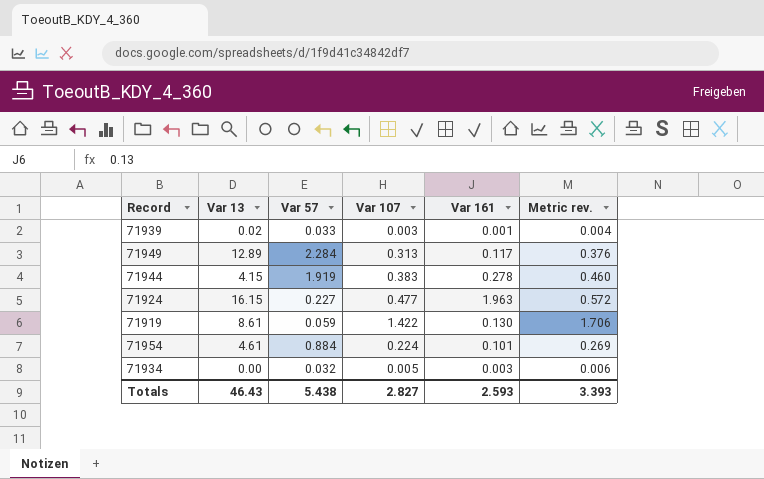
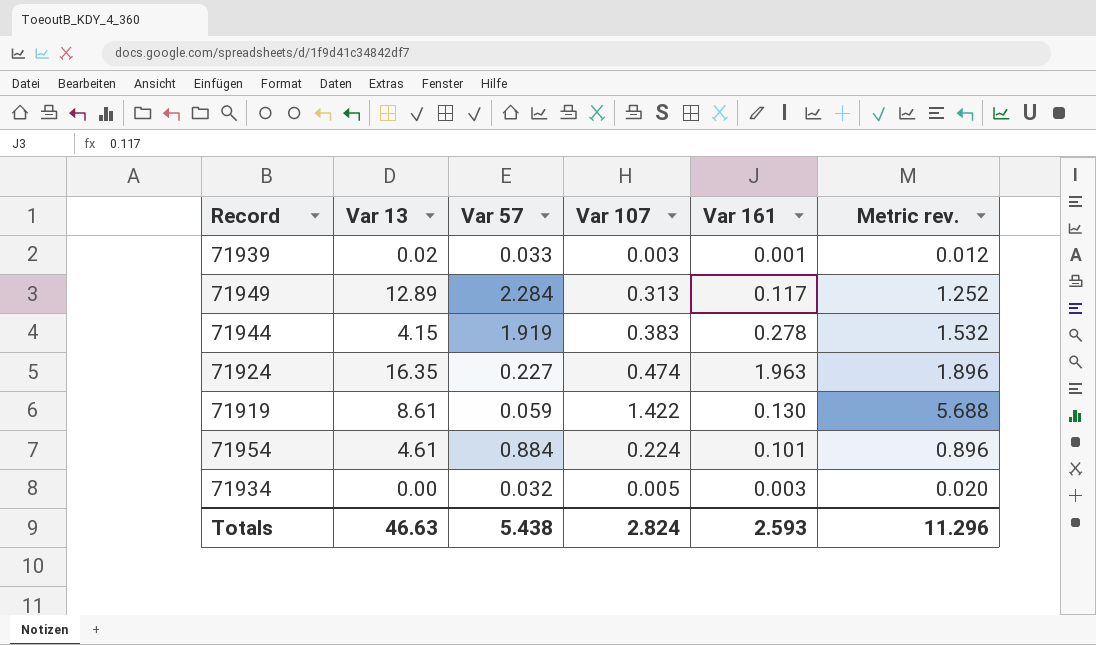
column Metric rev. | formula: [Var 107] * 1.2 -> [Var 107] * 4
71924 | Var 13: 16.15 -> 16.35
71924 | Var 107: 0.477 -> 0.474
Totals | Var 13: 46.43 -> 46.63
Totals | Var 107: 2.827 -> 2.824
Totals | Metric rev.: 3.393 -> 11.296

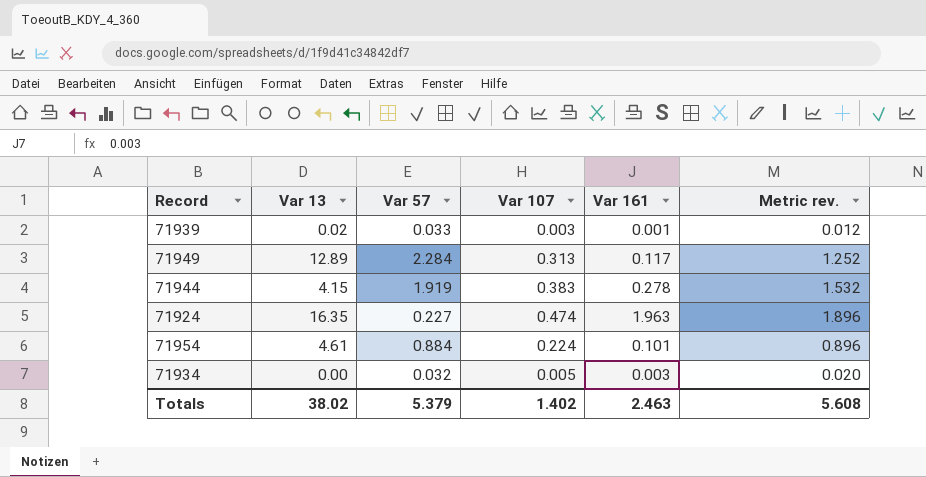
row 71919: 8.61 | 0.059 | 1.422 | 0.130 | 5.688 -> none
Totals | Var 13: 46.63 -> 38.02
Totals | Var 57: 5.438 -> 5.379
Totals | Var 107: 2.824 -> 1.402
Totals | Var 161: 2.593 -> 2.463
Totals | Metric rev.: 11.296 -> 5.608

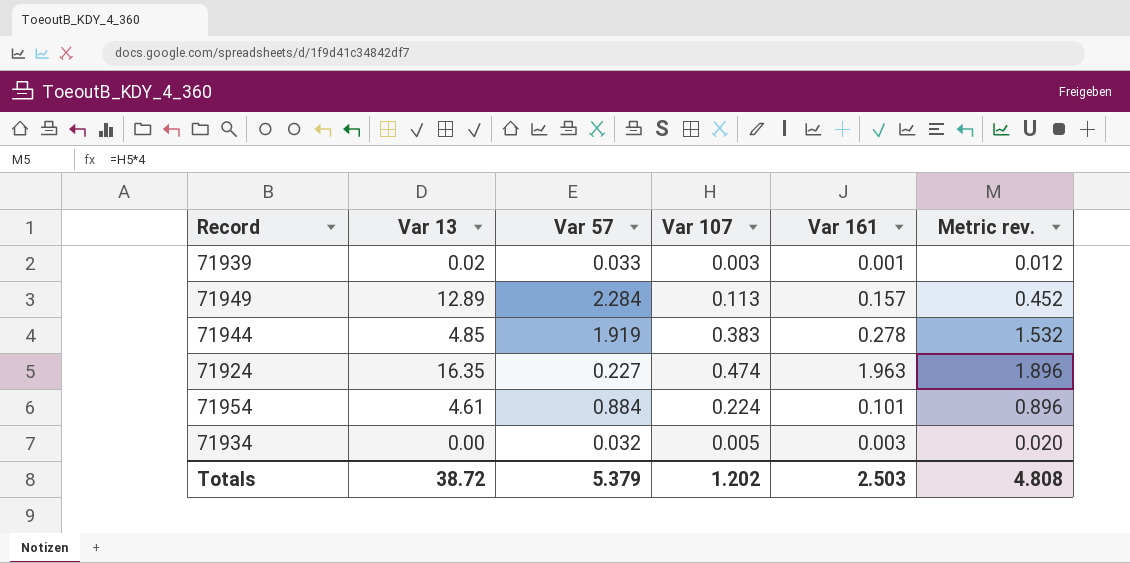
71949 | Var 107: 0.313 -> 0.113
71949 | Var 161: 0.117 -> 0.157
71949 | Metric rev.: 1.252 -> 0.452
71944 | Var 13: 4.15 -> 4.85
Totals | Var 13: 38.02 -> 38.72
Totals | Var 107: 1.402 -> 1.202
Totals | Var 161: 2.463 -> 2.503
Totals | Metric rev.: 5.608 -> 4.808

